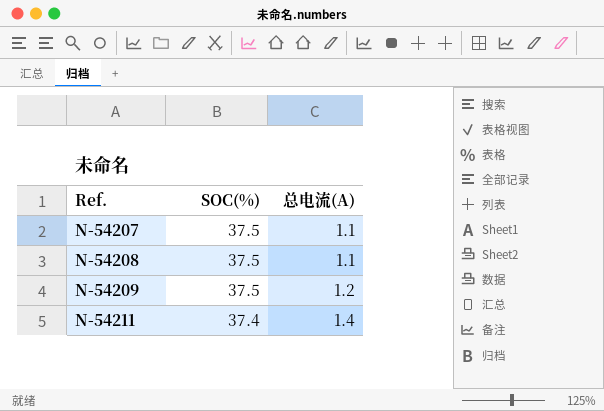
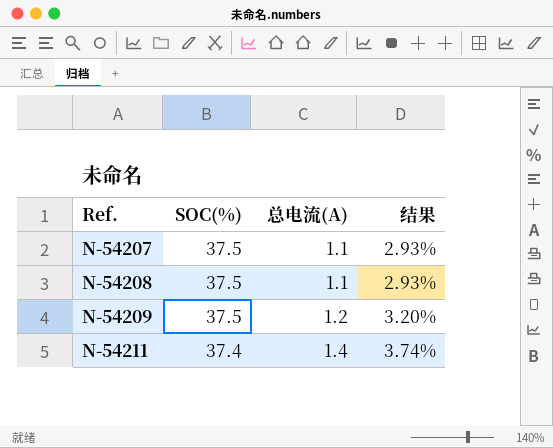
column 结果 | formula: none -> [总电流(A)] / [SOC(%)]

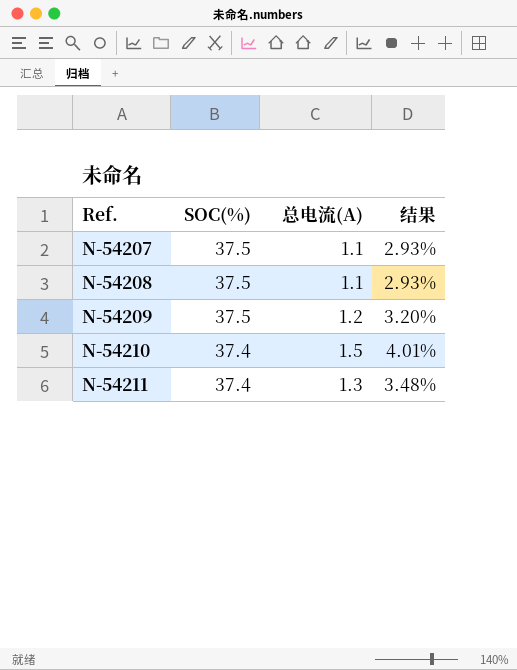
row N-54210: none -> 37.4 | 1.5 | 4.01%
N-54211 | 总电流(A): 1.4 -> 1.3
N-54211 | 结果: 3.74% -> 3.48%

